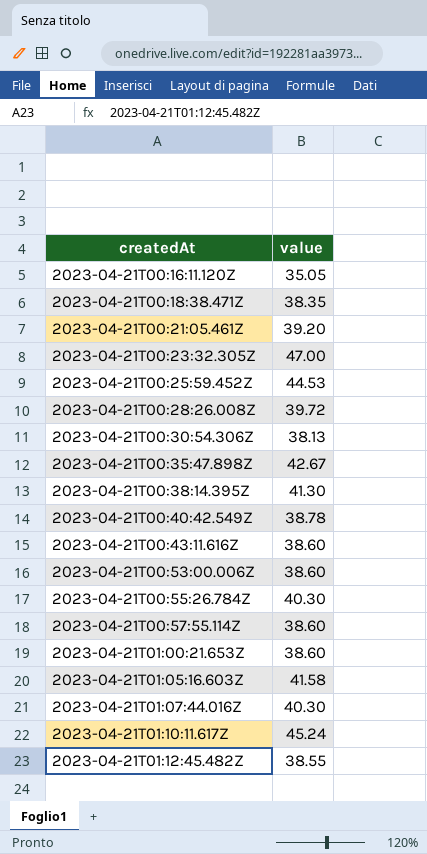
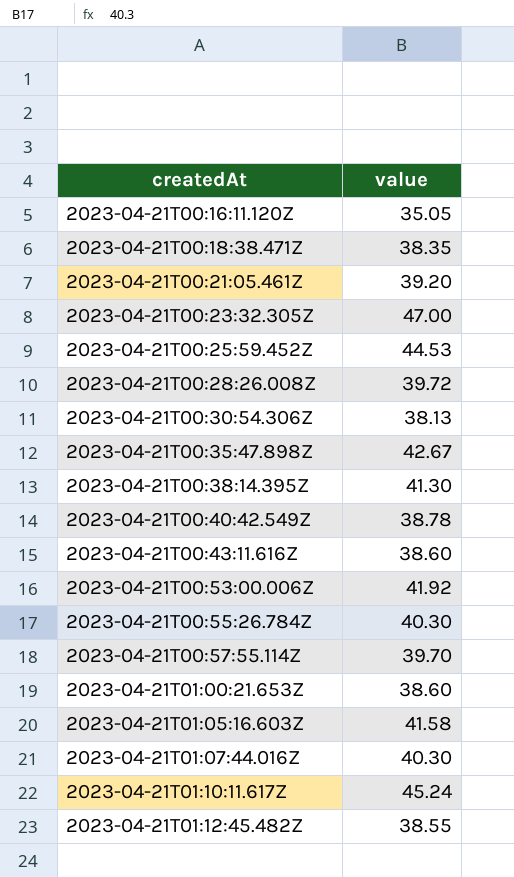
2023-04-21T00:53:00.006Z | value: 38.60 -> 41.92
2023-04-21T00:57:55.114Z | value: 38.60 -> 39.70

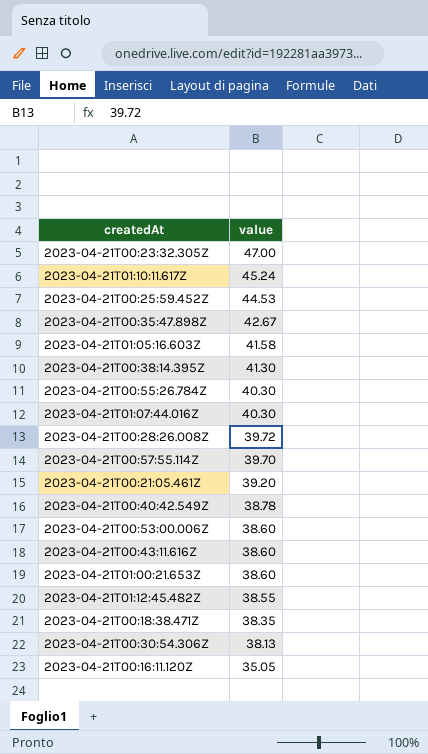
row order: createdAt ascending -> value descending
2023-04-21T00:53:00.006Z | value: 41.92 -> 38.60

